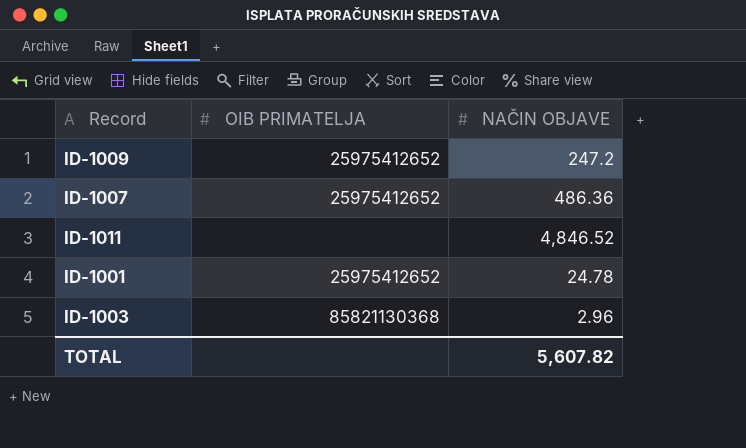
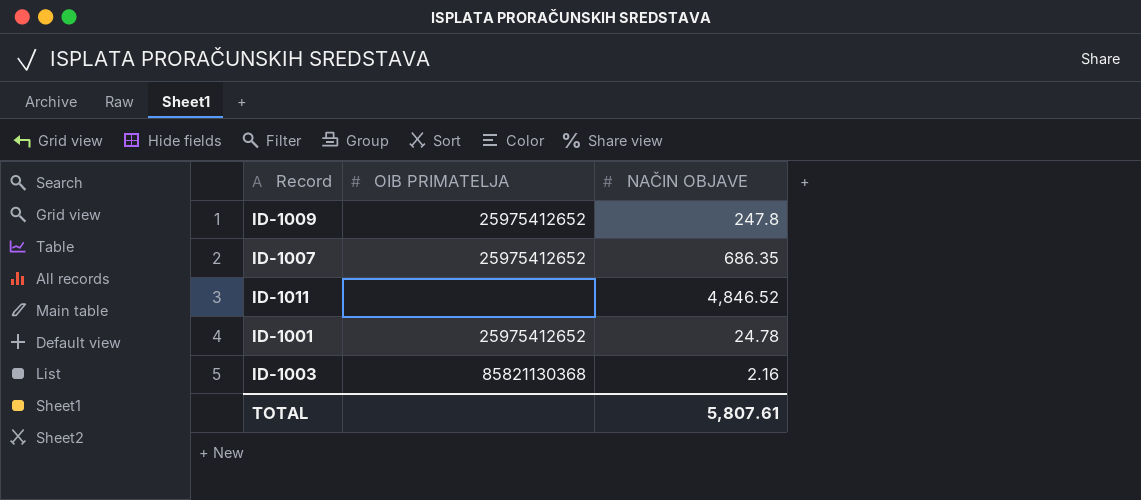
ID-1009 | NAČIN OBJAVE: 247.2 -> 247.8
ID-1007 | NAČIN OBJAVE: 486.36 -> 686.35
ID-1003 | NAČIN OBJAVE: 2.96 -> 2.16
TOTAL | NAČIN OBJAVE: 5,607.82 -> 5,807.61

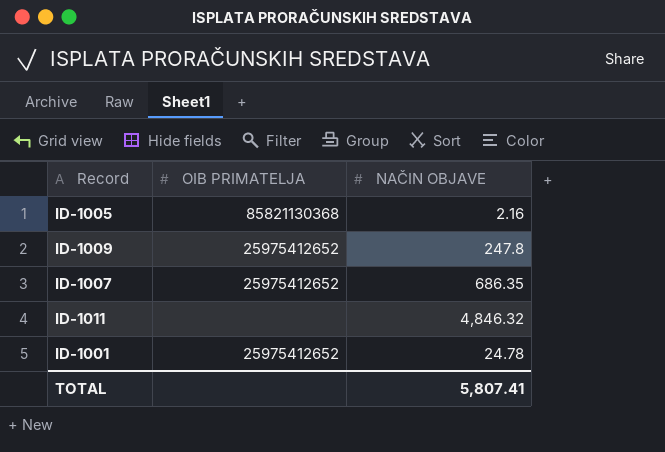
row ID-1003: 85821130368 | 2.16 -> none
row ID-1005: none -> 85821130368 | 2.16
ID-1011 | NAČIN OBJAVE: 4,846.52 -> 4,846.32
TOTAL | NAČIN OBJAVE: 5,807.61 -> 5,807.41

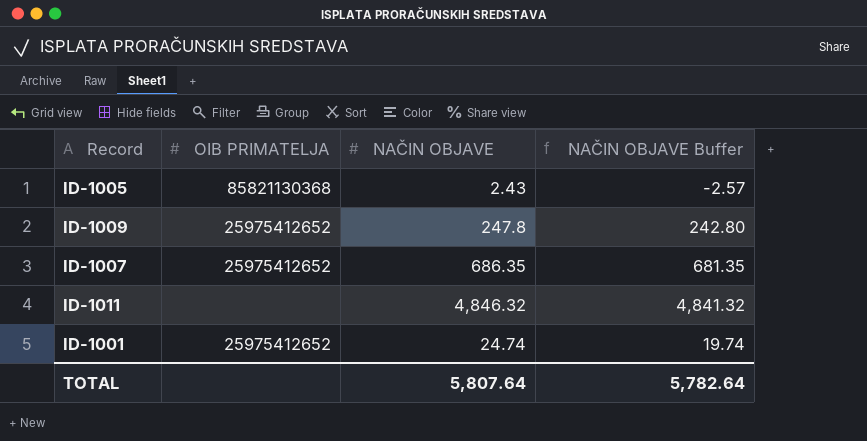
column NAČIN OBJAVE Buffer | formula: none -> [NAČIN OBJAVE] - 5
ID-1005 | NAČIN OBJAVE: 2.16 -> 2.43
ID-1001 | NAČIN OBJAVE: 24.78 -> 24.74
TOTAL | NAČIN OBJAVE: 5,807.41 -> 5,807.64

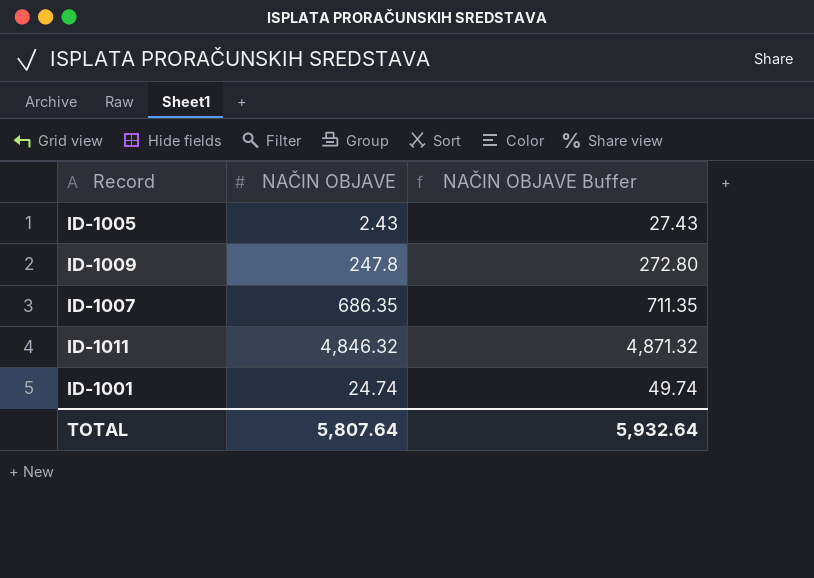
column OIB PRIMATELJA | position: 2 -> none
column NAČIN OBJAVE Buffer | formula: [NAČIN OBJAVE] - 5 -> [NAČIN OBJAVE] + 25
TOTAL | NAČIN OBJAVE Buffer: 5,782.64 -> 5,932.64

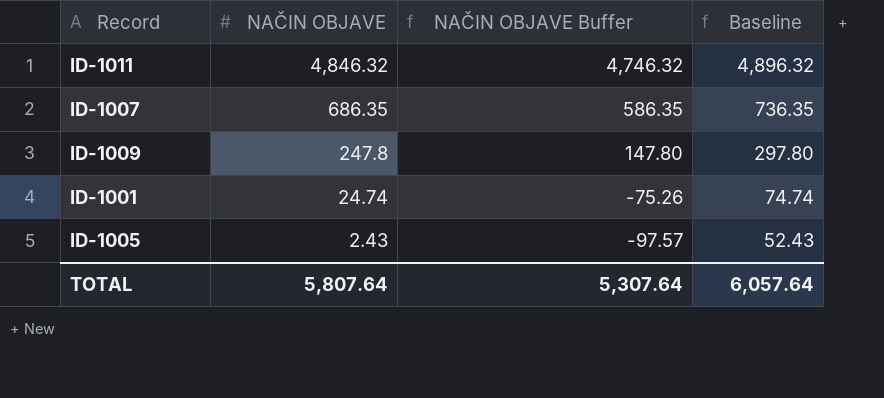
row order: none -> NAČIN OBJAVE descending
column NAČIN OBJAVE Buffer | formula: [NAČIN OBJAVE] + 25 -> [NAČIN OBJAVE] - 100
column Baseline | formula: none -> [NAČIN OBJAVE] + 50
TOTAL | NAČIN OBJAVE Buffer: 5,932.64 -> 5,307.64

